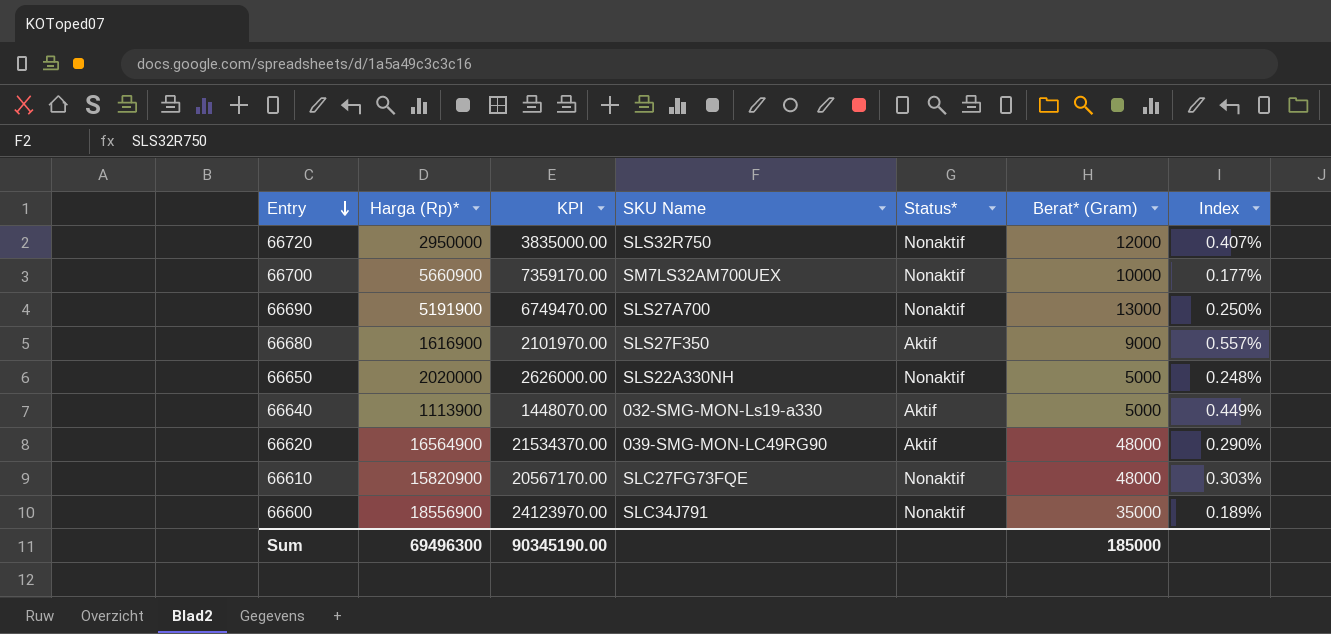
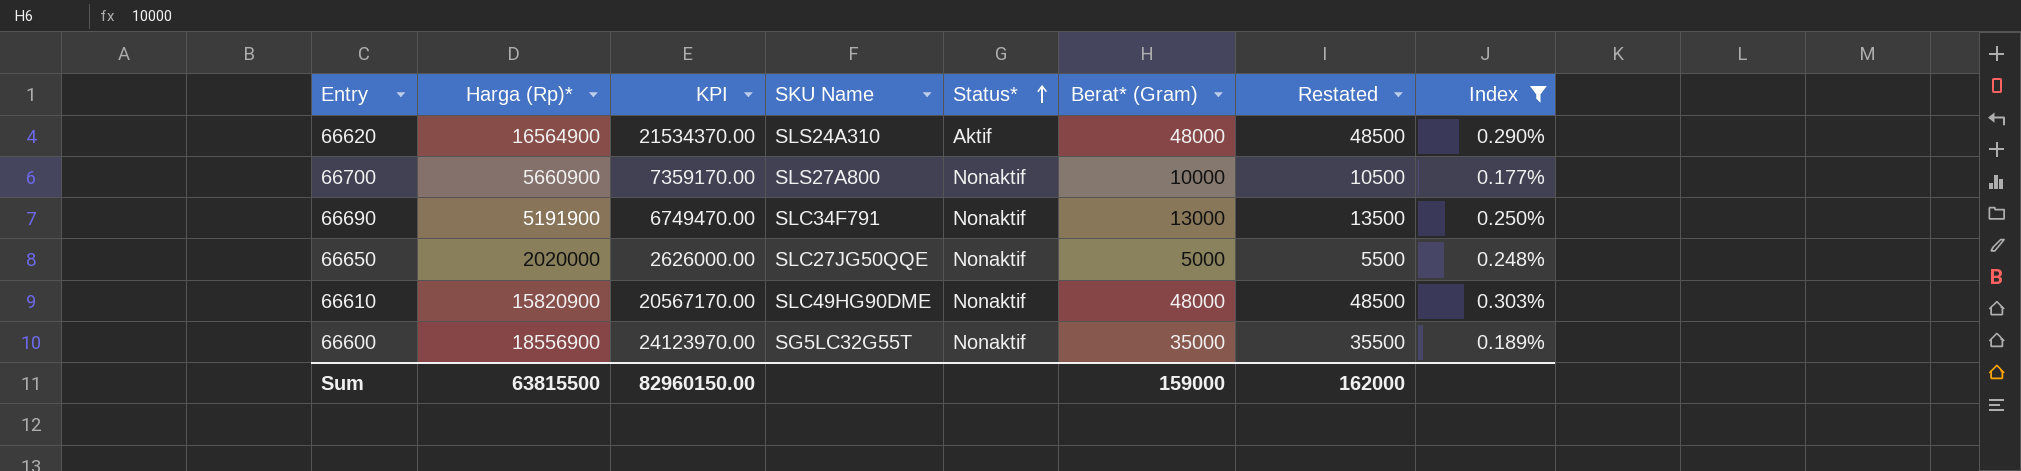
filter: none -> Index <= 0.303%
row order: Entry descending -> Status* ascending
column Restated | formula: none -> [Berat* (Gram)] + 500
66620 | SKU Name: 039-SMG-MON-LC49RG90 -> SLS24A310
66700 | SKU Name: SM7LS32AM700UEX -> SLS27A800
66690 | SKU Name: SLS27A700 -> SLC34F791
66650 | SKU Name: SLS22A330NH -> SLC27JG50QQE
66610 | SKU Name: SLC27FG73FQE -> SLC49HG90DME
66600 | SKU Name: SLC34J791 -> SG5LC32G55T
Sum | Harga (Rp)*: 69496300 -> 63815500
Sum | KPI: 90345190.00 -> 82960150.00
Sum | Berat* (Gram): 185000 -> 159000

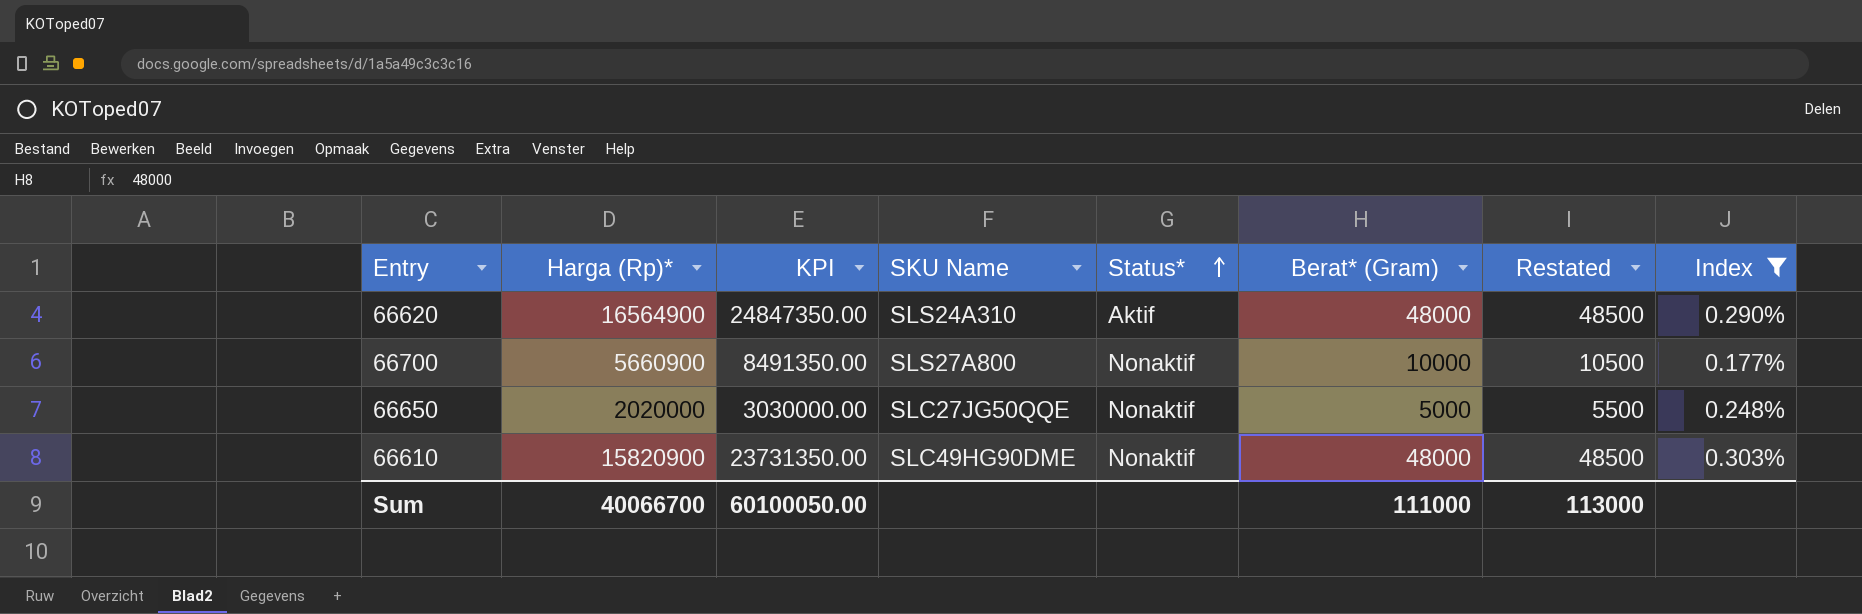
column KPI | formula: [Harga (Rp)*] * 1.3 -> [Harga (Rp)*] * 1.5
row 66690: 5191900 | 6749470.00 | SLC34F791 | Nonaktif | 13000 | 13500 | 0.250% -> none
row 66600: 18556900 | 24123970.00 | SG5LC32G55T | Nonaktif | 35000 | 35500 | 0.189% -> none
Sum | Harga (Rp)*: 63815500 -> 40066700
Sum | KPI: 82960150.00 -> 60100050.00
Sum | Berat* (Gram): 159000 -> 111000
Sum | Restated: 162000 -> 113000

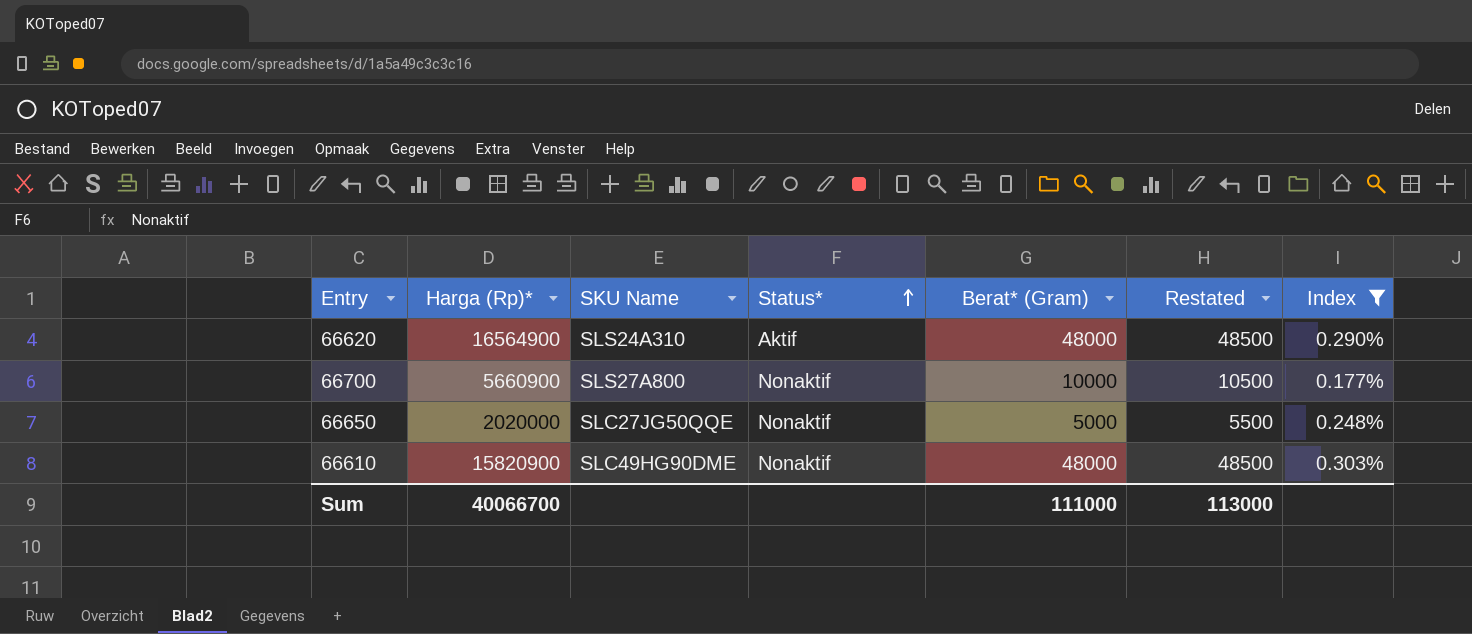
column KPI | formula: [Harga (Rp)*] * 1.5 -> none

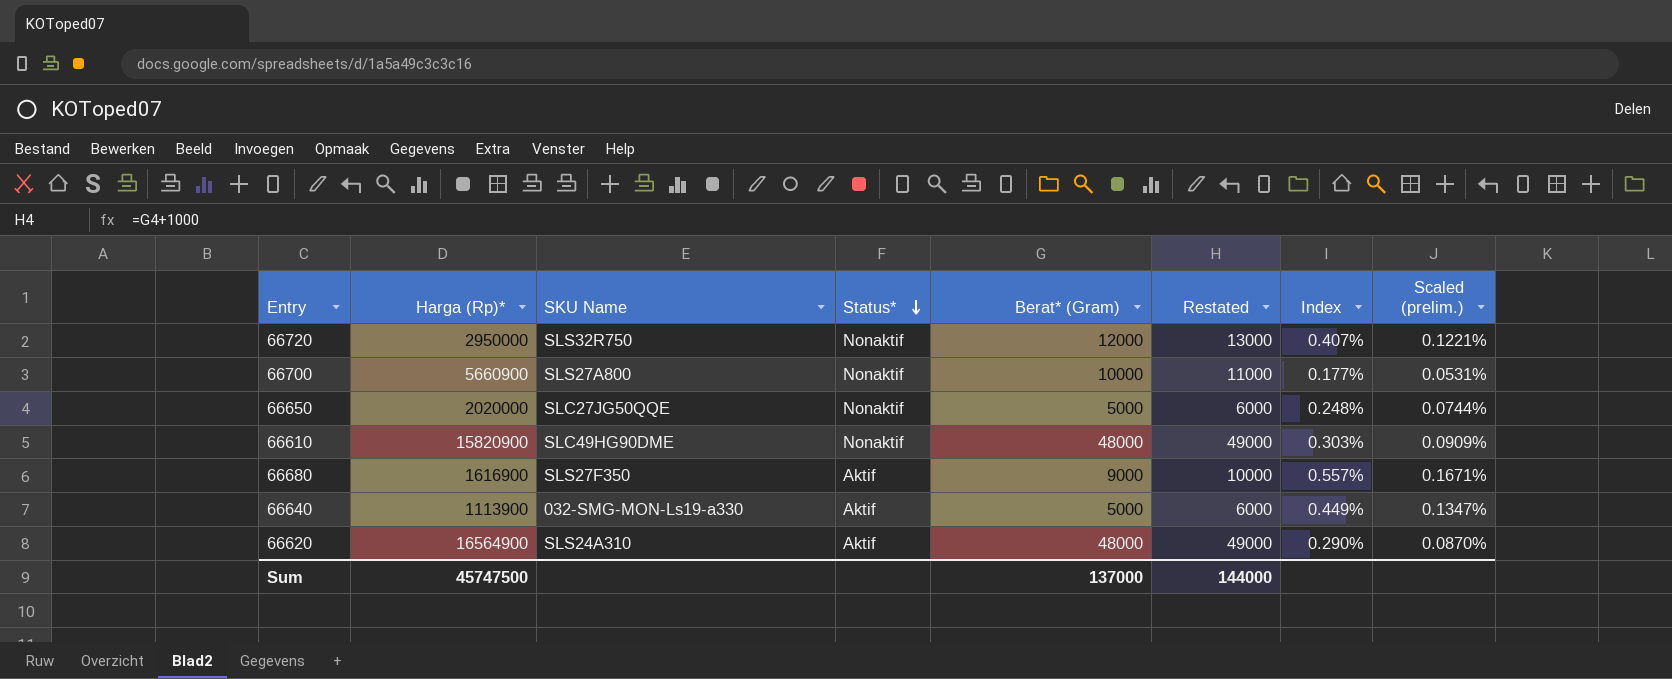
filter: Index <= 0.303% -> none
row order: Status* ascending -> Status* descending
column Restated | formula: [Berat* (Gram)] + 500 -> [Berat* (Gram)] + 1000
column Scaled (prelim.) | formula: none -> [Index] * 0.3
Sum | Harga (Rp)*: 40066700 -> 45747500
Sum | Berat* (Gram): 111000 -> 137000
Sum | Restated: 113000 -> 144000

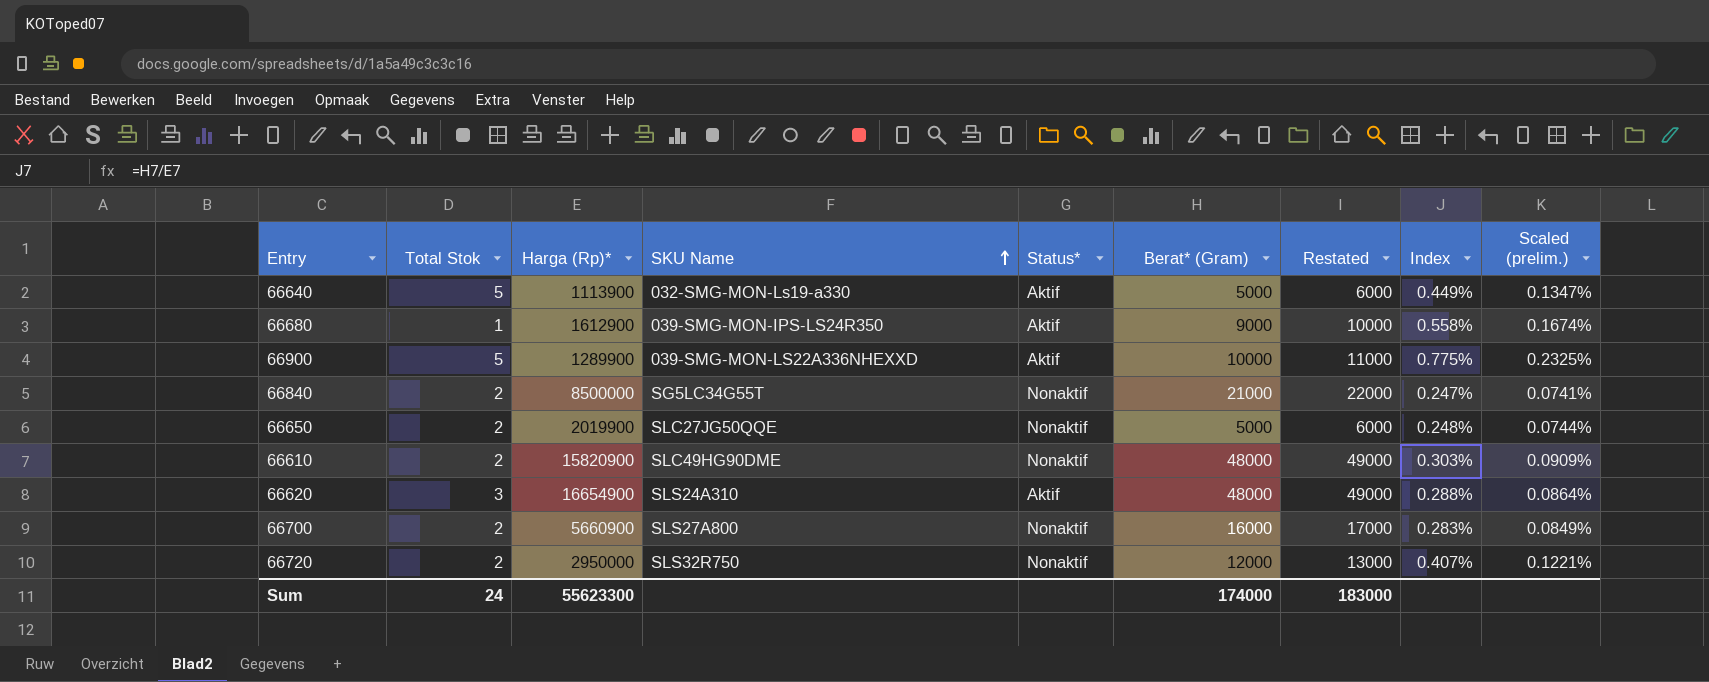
row order: Status* descending -> SKU Name ascending
column Total Stok | position: none -> 2
66680 | Harga (Rp)*: 1616900 -> 1612900
66680 | SKU Name: SLS27F350 -> 039-SMG-MON-IPS-LS24R350
66680 | Index: 0.557% -> 0.558%
66680 | Scaled (prelim.): 0.1671% -> 0.1674%
row 66900: none -> 5 | 1289900 | 039-SMG-MON-LS22A336NHEXXD | Aktif | 10000 | 11000 | 0.775% | 0.2325%
row 66840: none -> 2 | 8500000 | SG5LC34G55T | Nonaktif | 21000 | 22000 | 0.247% | 0.0741%
66650 | Harga (Rp)*: 2020000 -> 2019900
66620 | Harga (Rp)*: 16564900 -> 16654900
66620 | Index: 0.290% -> 0.288%
66620 | Scaled (prelim.): 0.0870% -> 0.0864%
66700 | Berat* (Gram): 10000 -> 16000
66700 | Restated: 11000 -> 17000
66700 | Index: 0.177% -> 0.283%
66700 | Scaled (prelim.): 0.0531% -> 0.0849%
Sum | Harga (Rp)*: 45747500 -> 55623300
Sum | Berat* (Gram): 137000 -> 174000
Sum | Restated: 144000 -> 183000

